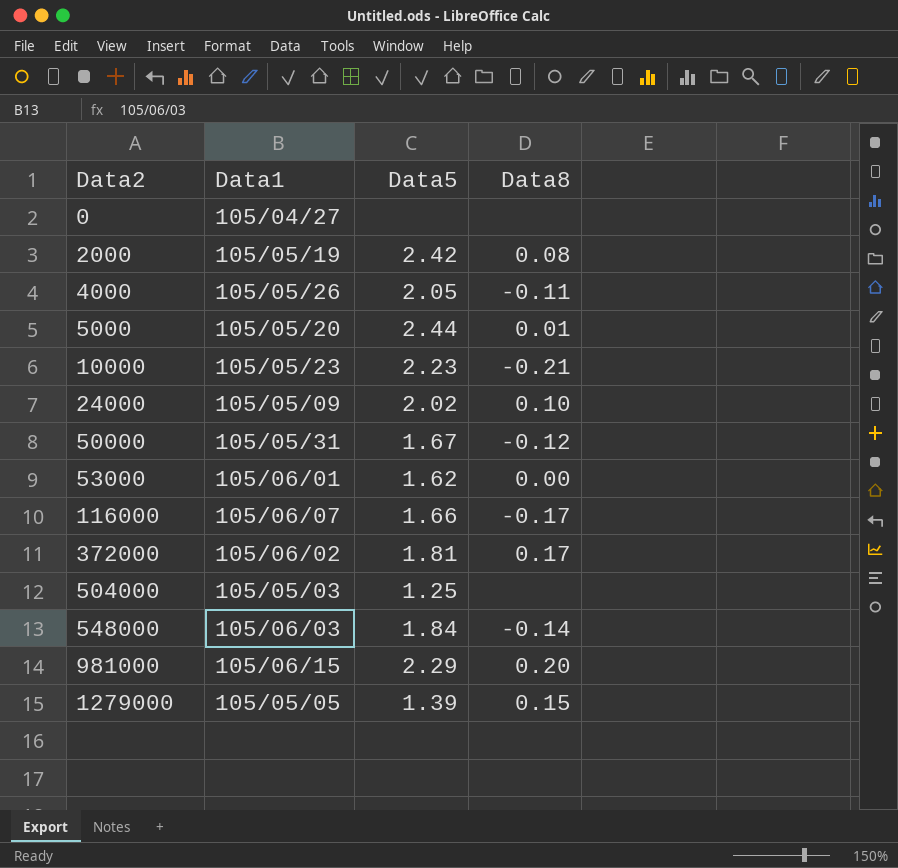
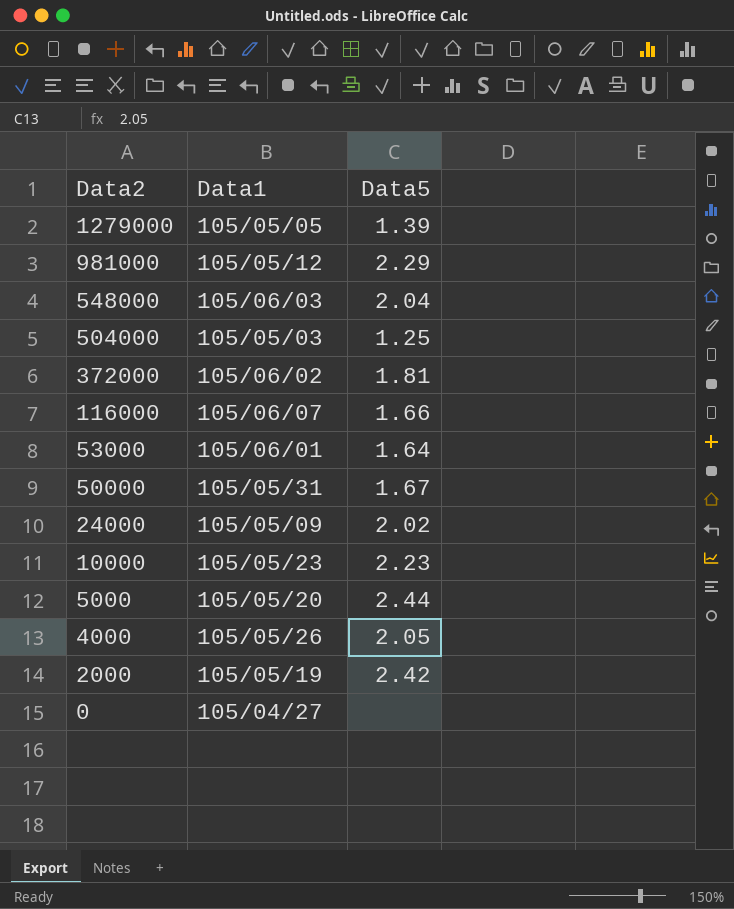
row order: Data2 ascending -> Data2 descending
column Data8 | position: 4 -> none
981000 | Data1: 105/06/15 -> 105/05/12
548000 | Data5: 1.84 -> 2.04
53000 | Data5: 1.62 -> 1.64

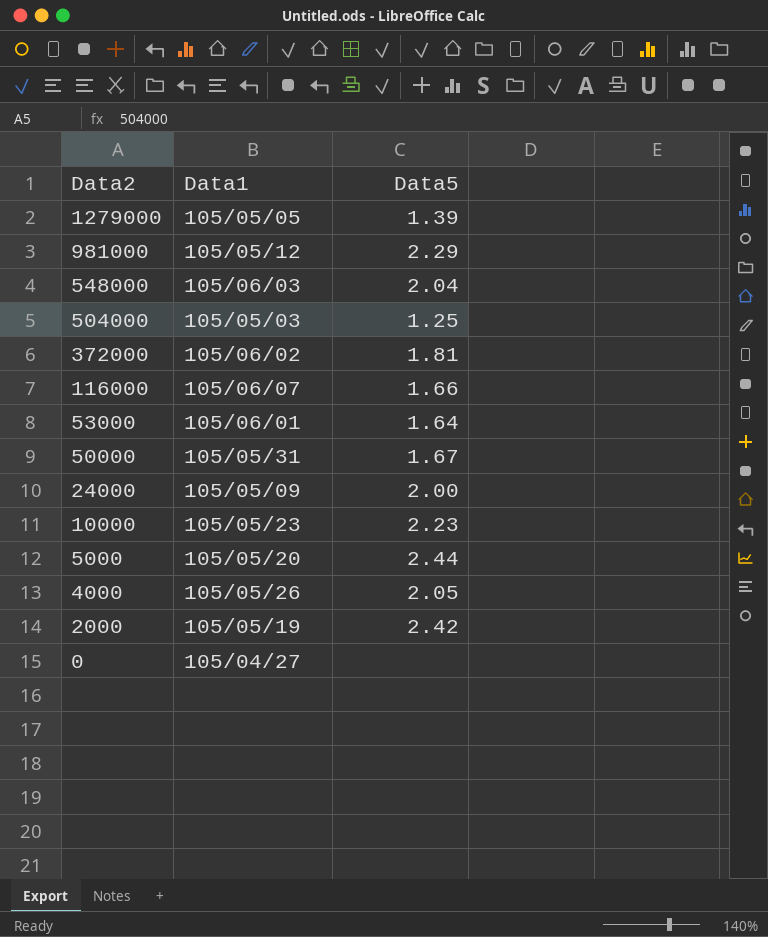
24000 | Data5: 2.02 -> 2.00

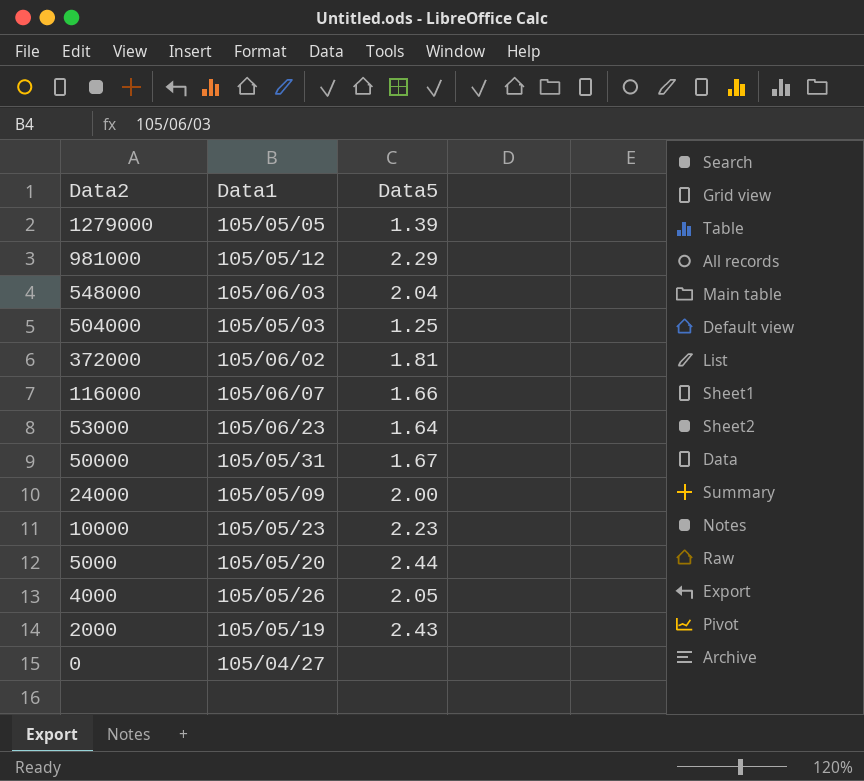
53000 | Data1: 105/06/01 -> 105/06/23
2000 | Data5: 2.42 -> 2.43

